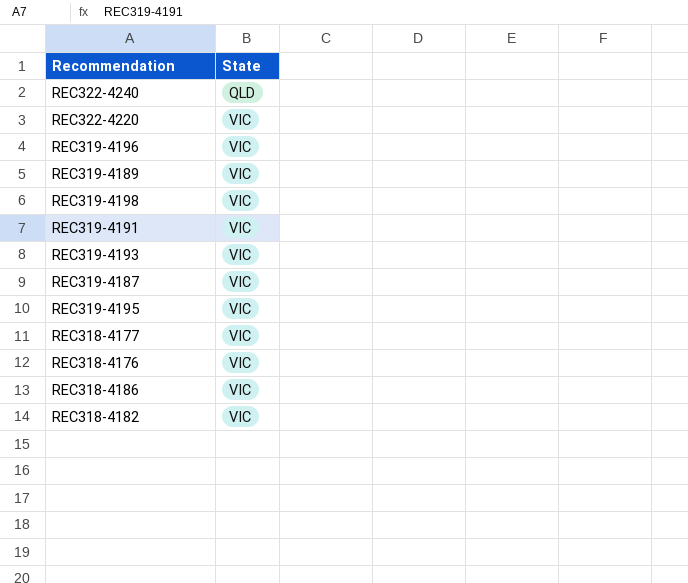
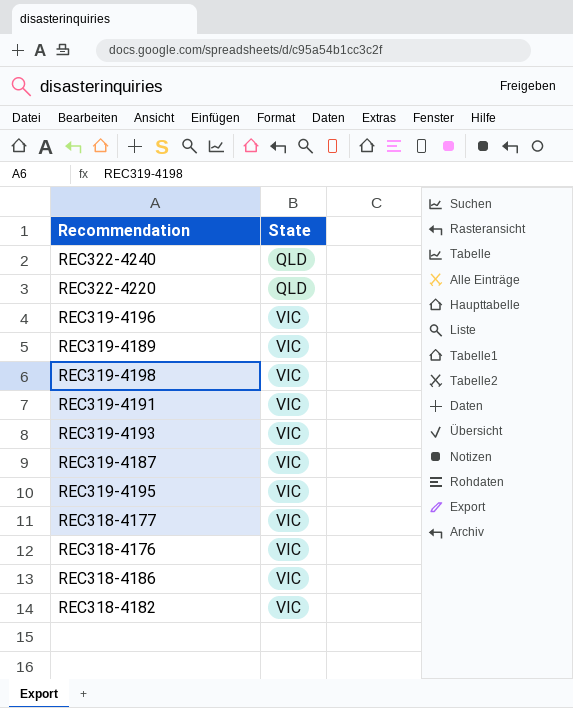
REC322-4220 | State: VIC -> QLD

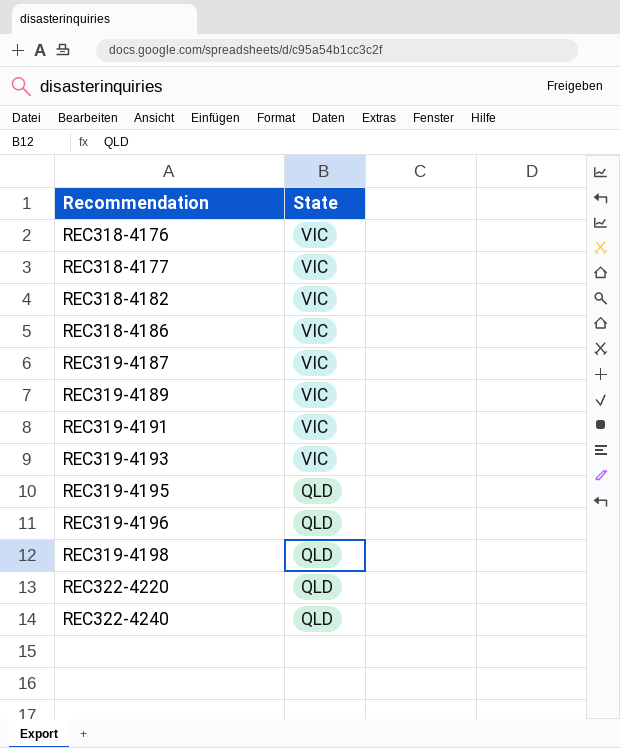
row order: State ascending -> Recommendation ascending
REC319-4195 | State: VIC -> QLD
REC319-4196 | State: VIC -> QLD
REC319-4198 | State: VIC -> QLD

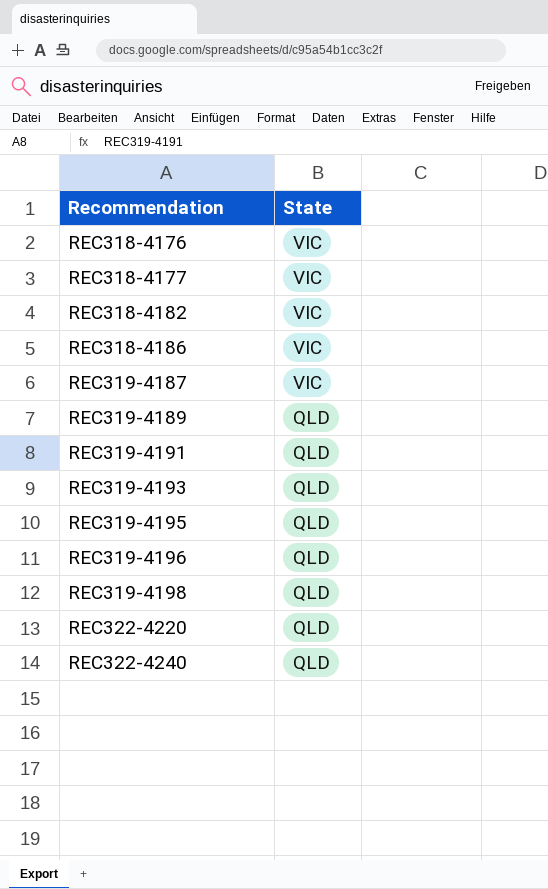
REC319-4189 | State: VIC -> QLD
REC319-4191 | State: VIC -> QLD
REC319-4193 | State: VIC -> QLD

